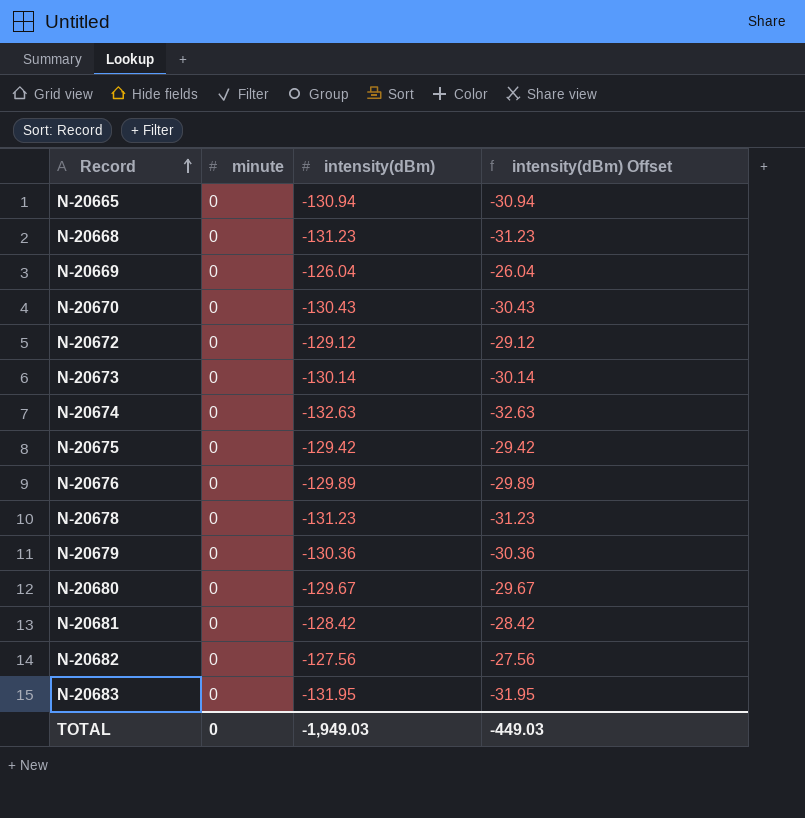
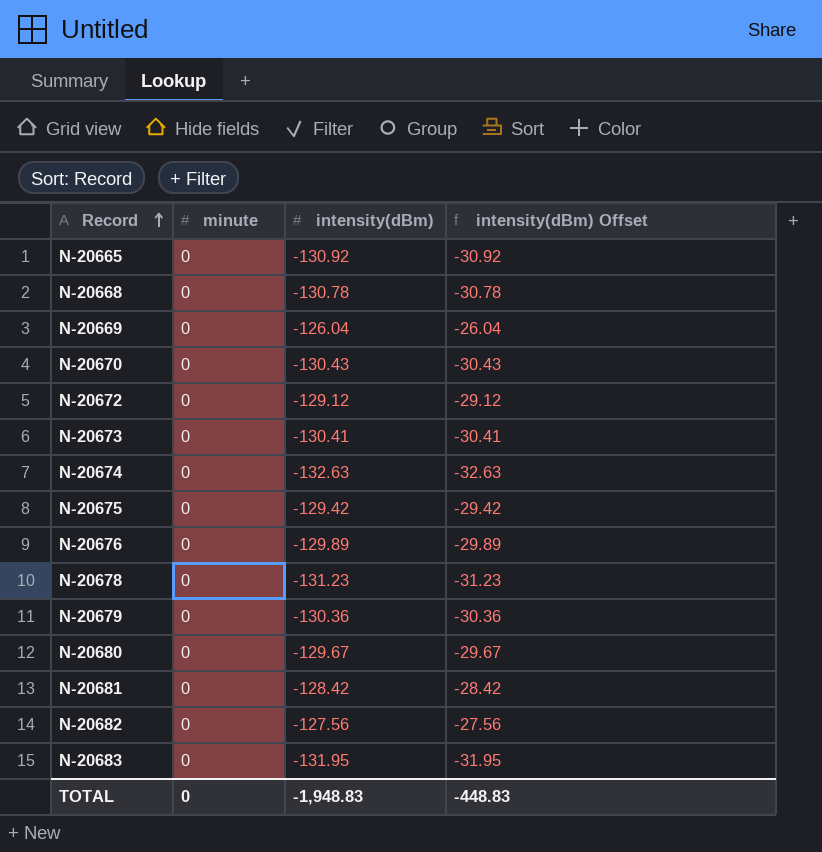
N-20665 | intensity(dBm): -130.94 -> -130.92
N-20665 | intensity(dBm) Offset: -30.94 -> -30.92
N-20668 | intensity(dBm): -131.23 -> -130.78
N-20668 | intensity(dBm) Offset: -31.23 -> -30.78
N-20673 | intensity(dBm): -130.14 -> -130.41
N-20673 | intensity(dBm) Offset: -30.14 -> -30.41
TOTAL | intensity(dBm): -1,949.03 -> -1,948.83
TOTAL | intensity(dBm) Offset: -449.03 -> -448.83

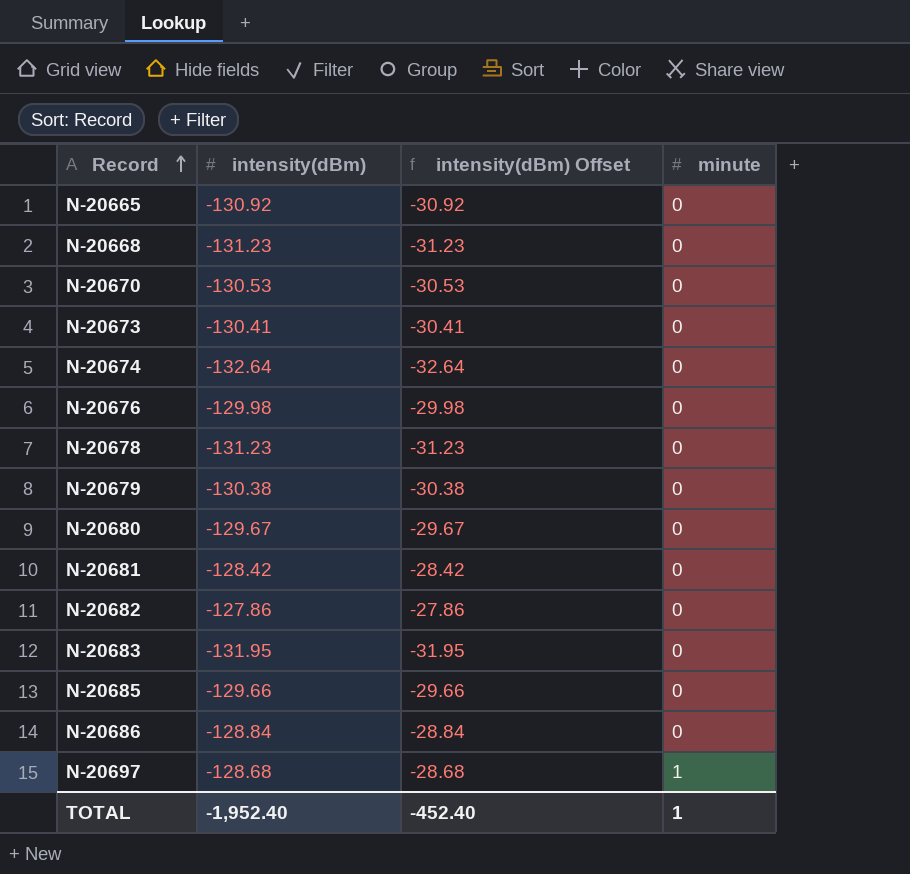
column minute | position: 2 -> 4
row N-20669: 0 | -126.04 | -26.04 -> none
row N-20672: 0 | -129.12 | -29.12 -> none
row N-20675: 0 | -129.42 | -29.42 -> none
N-20668 | intensity(dBm): -130.78 -> -131.23
N-20668 | intensity(dBm) Offset: -30.78 -> -31.23
N-20670 | intensity(dBm): -130.43 -> -130.53
N-20670 | intensity(dBm) Offset: -30.43 -> -30.53
N-20674 | intensity(dBm): -132.63 -> -132.64
N-20674 | intensity(dBm) Offset: -32.63 -> -32.64
N-20676 | intensity(dBm): -129.89 -> -129.98
N-20676 | intensity(dBm) Offset: -29.89 -> -29.98
N-20679 | intensity(dBm): -130.36 -> -130.38
N-20679 | intensity(dBm) Offset: -30.36 -> -30.38
N-20682 | intensity(dBm): -127.56 -> -127.86
N-20682 | intensity(dBm) Offset: -27.56 -> -27.86
row N-20685: none -> -129.66 | -29.66 | 0
row N-20686: none -> -128.84 | -28.84 | 0
row N-20697: none -> -128.68 | -28.68 | 1
TOTAL | intensity(dBm): -1,948.83 -> -1,952.40
TOTAL | intensity(dBm) Offset: -448.83 -> -452.40
TOTAL | minute: 0 -> 1

